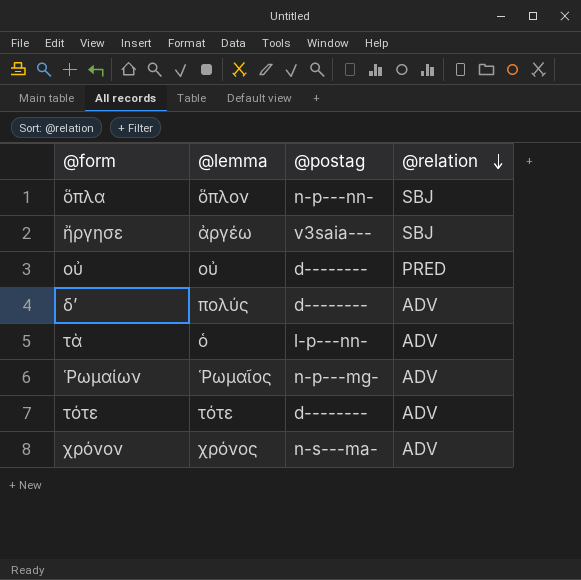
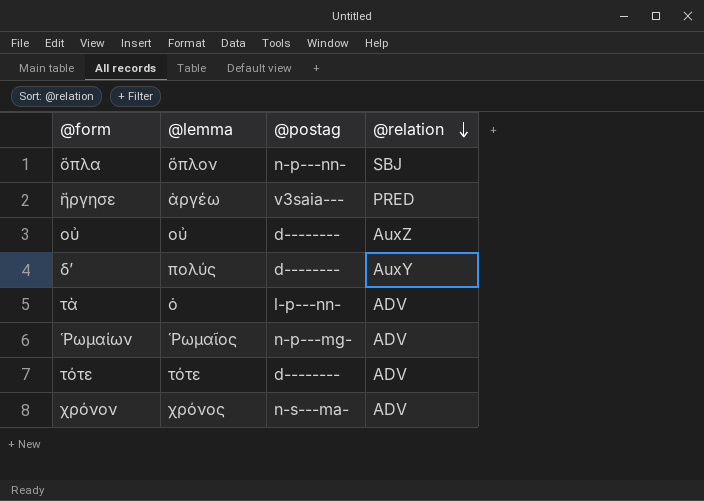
ἤργησε | @relation: SBJ -> PRED
οὐ | @relation: PRED -> AuxZ
δʼ | @relation: ADV -> AuxY

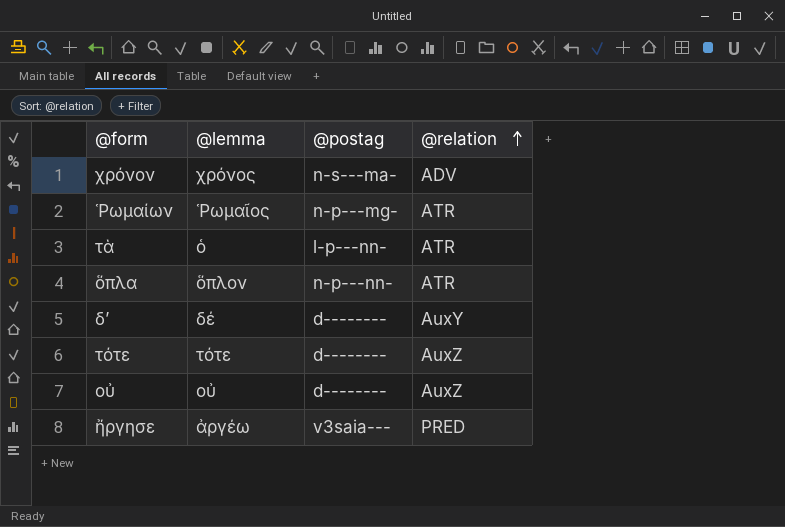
row order: @relation descending -> @relation ascending
Ῥωμαίων | @relation: ADV -> ATR
τὰ | @relation: ADV -> ATR
ὅπλα | @relation: SBJ -> ATR
δʼ | @lemma: πολύς -> δέ
τότε | @relation: ADV -> AuxZ

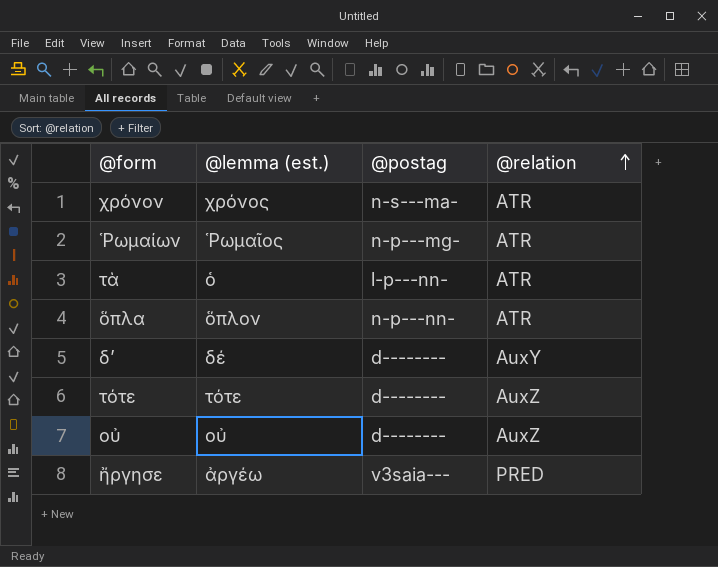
column name: @lemma -> @lemma (est.)
χρόνον | @relation: ADV -> ATR

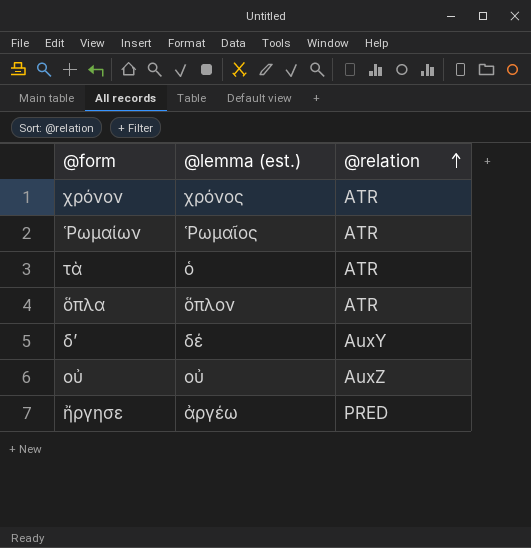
column @postag | position: 3 -> none
row τότε: τότε | d-------- | AuxZ -> none

